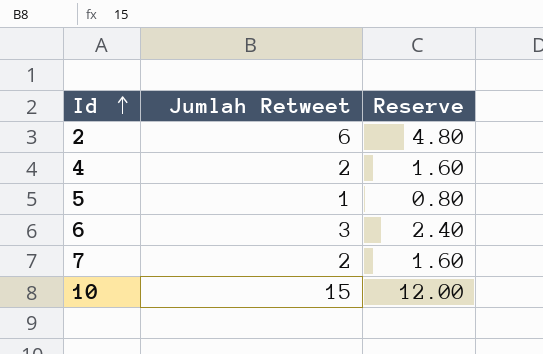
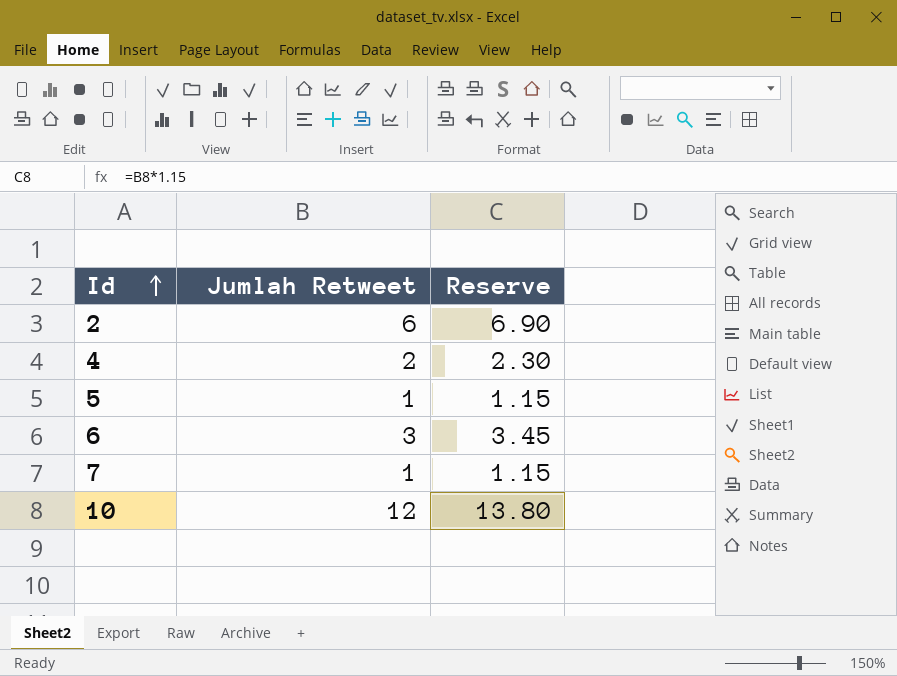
column Reserve | formula: [Jumlah Retweet] * 0.8 -> [Jumlah Retweet] * 1.15
7 | Jumlah Retweet: 2 -> 1
10 | Jumlah Retweet: 15 -> 12

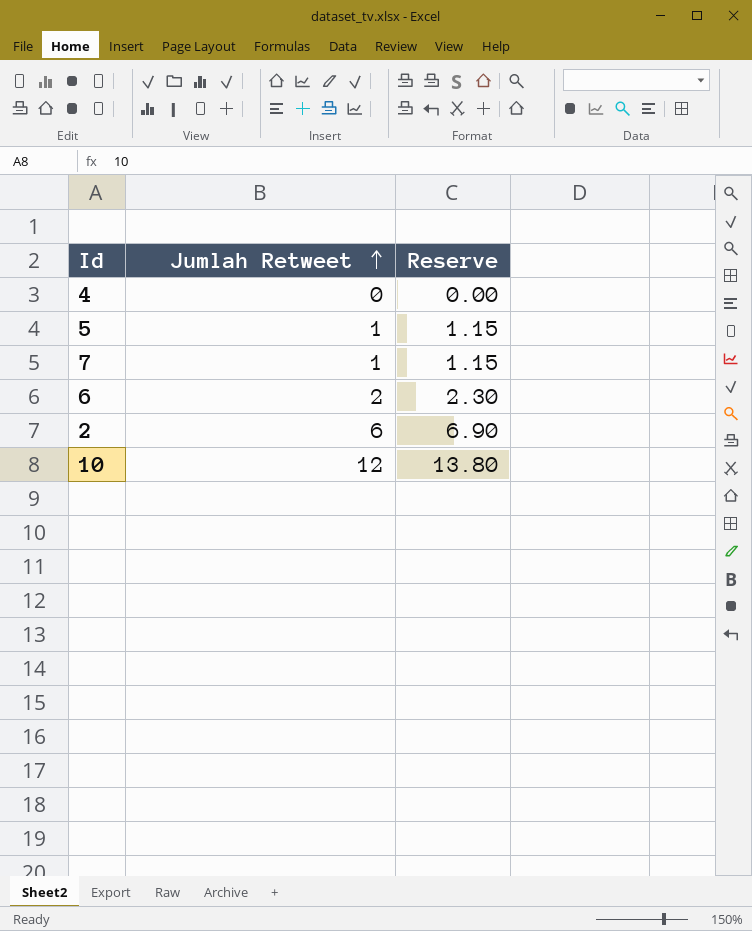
row order: Id ascending -> Jumlah Retweet ascending
4 | Jumlah Retweet: 2 -> 0
4 | Reserve: 2.30 -> 0.00
6 | Jumlah Retweet: 3 -> 2
6 | Reserve: 3.45 -> 2.30

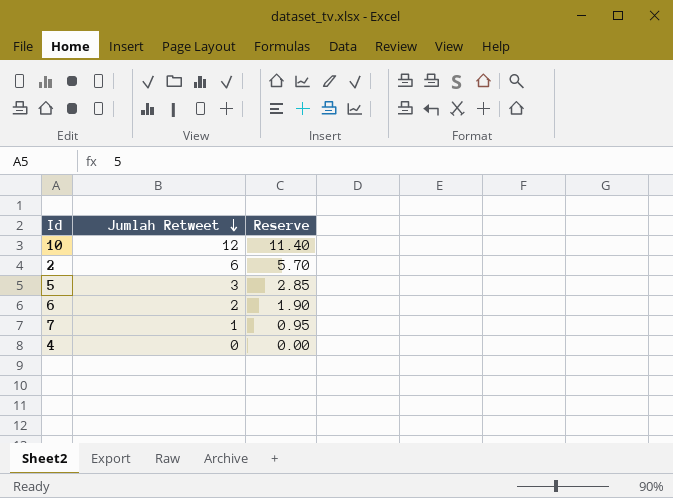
row order: Jumlah Retweet ascending -> Jumlah Retweet descending
column Reserve | formula: [Jumlah Retweet] * 1.15 -> [Jumlah Retweet] * 0.95
5 | Jumlah Retweet: 1 -> 3

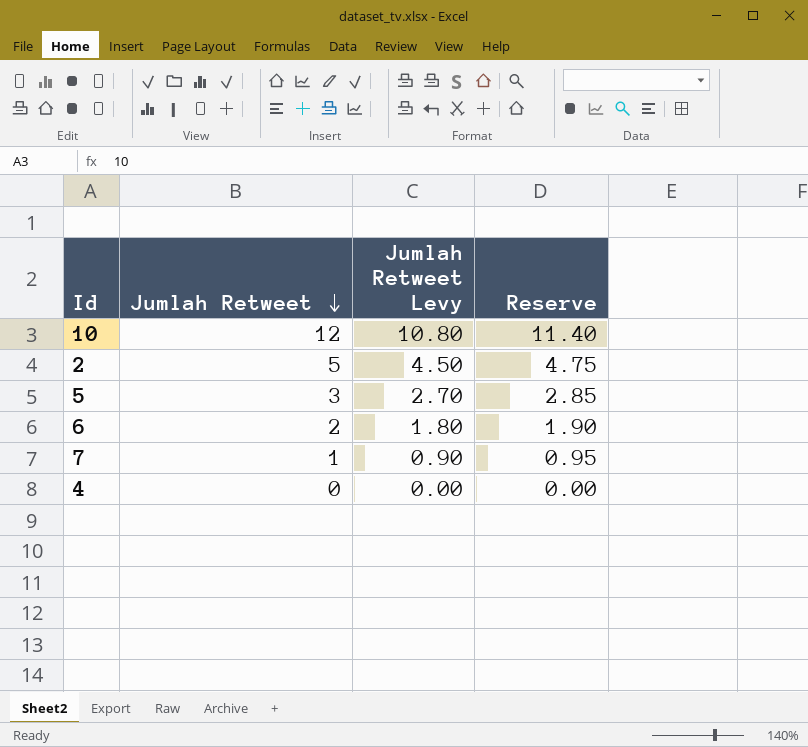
column Jumlah Retweet Levy | formula: none -> [Jumlah Retweet] * 0.9
2 | Jumlah Retweet: 6 -> 5
2 | Reserve: 5.70 -> 4.75

